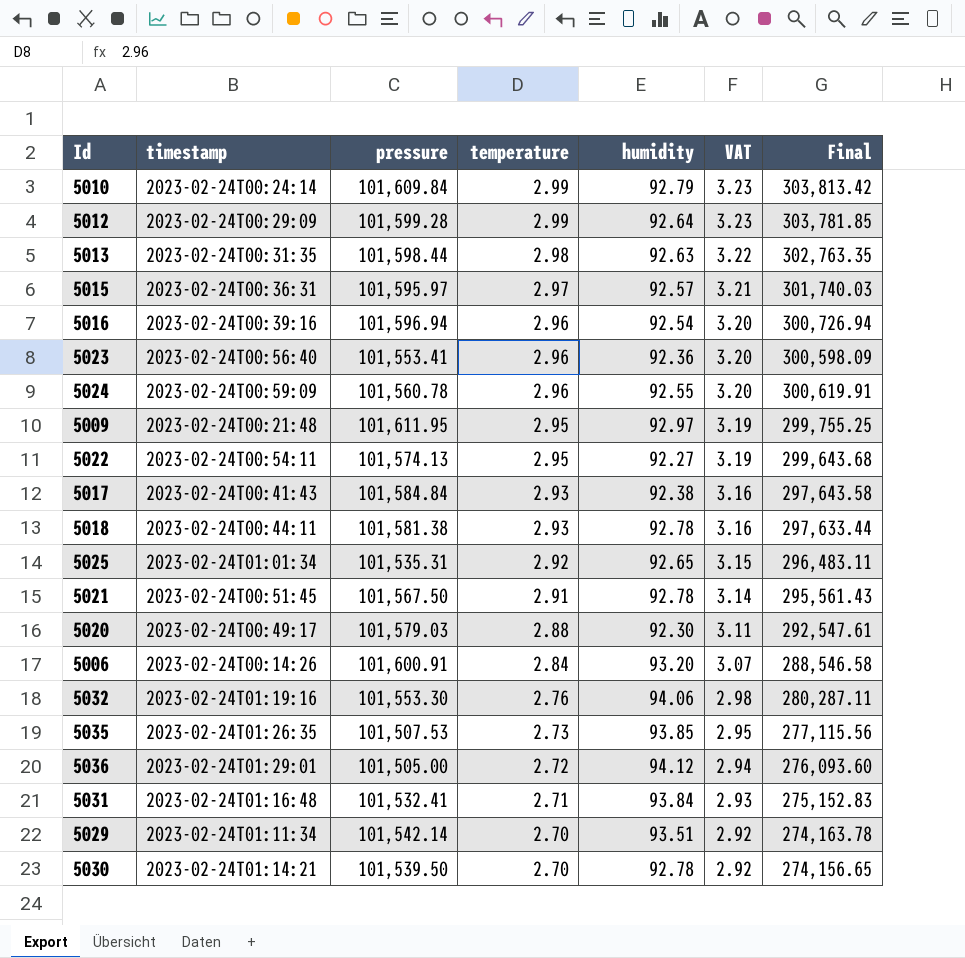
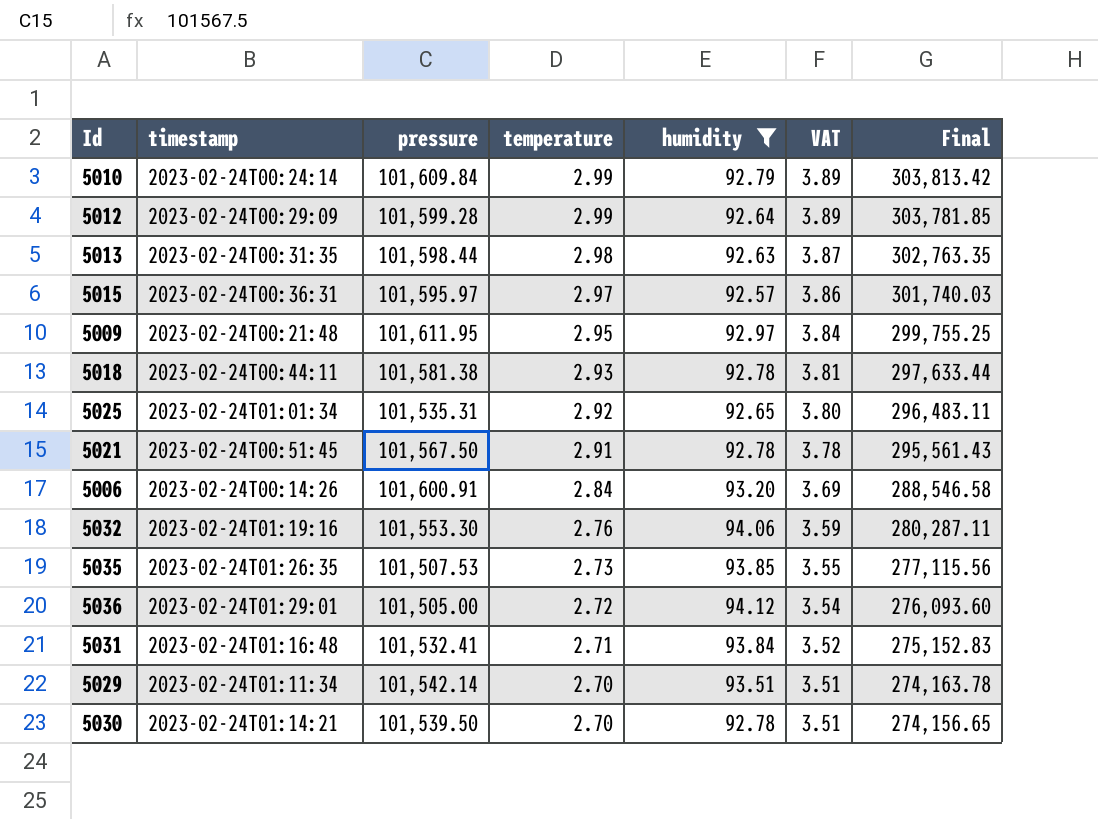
filter: none -> humidity >= 92.57
column VAT | formula: [temperature] * 1.08 -> [temperature] * 1.3

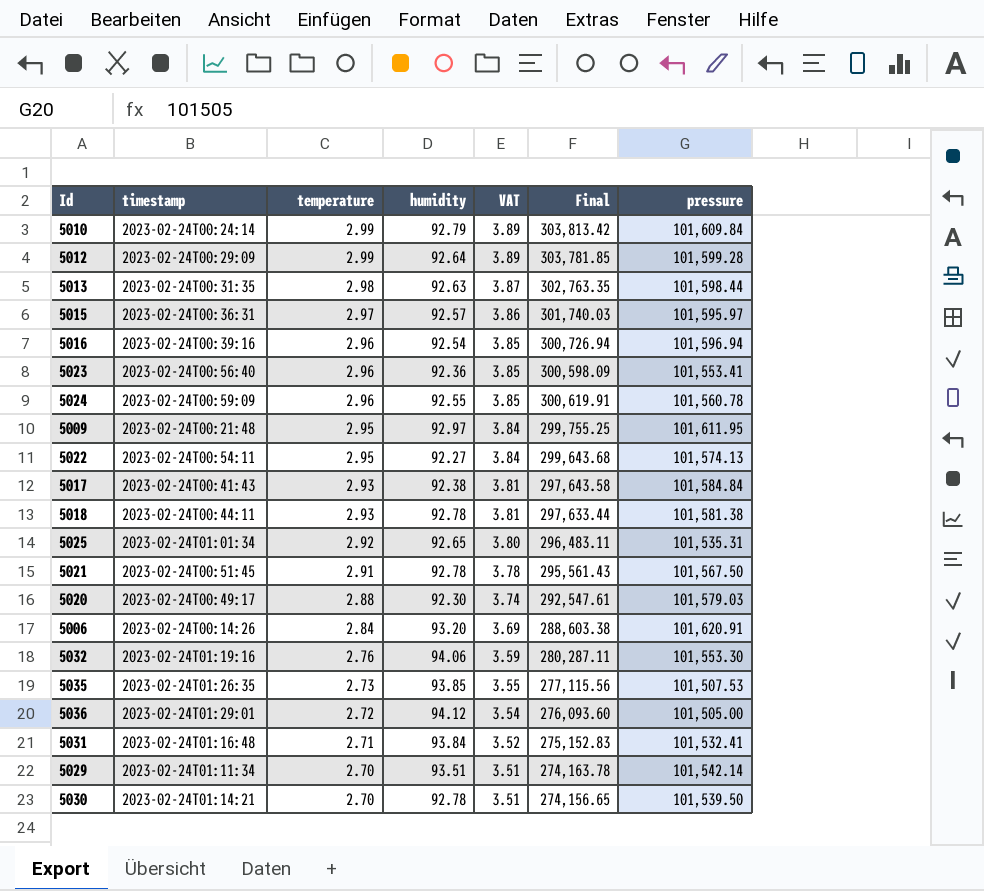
filter: humidity >= 92.57 -> none
column pressure | position: 3 -> 7
5006 | Final: 288,546.58 -> 288,603.38
5006 | pressure: 101,600.91 -> 101,620.91

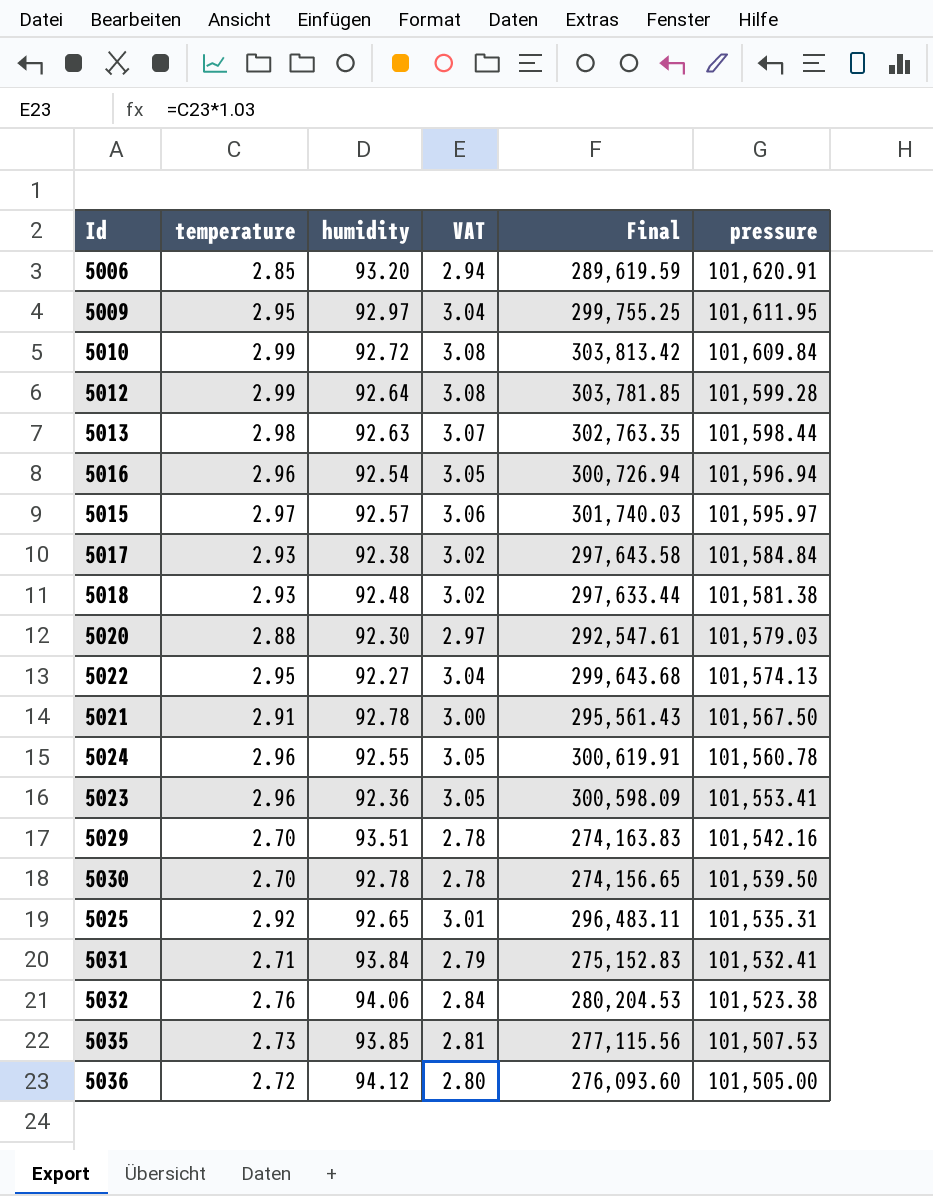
row order: temperature descending -> pressure descending
column timestamp | position: 2 -> none
column VAT | formula: [temperature] * 1.3 -> [temperature] * 1.03
5006 | temperature: 2.84 -> 2.85
5006 | Final: 288,603.38 -> 289,619.59
5010 | humidity: 92.79 -> 92.72
5018 | humidity: 92.78 -> 92.48
5029 | Final: 274,163.78 -> 274,163.83
5029 | pressure: 101,542.14 -> 101,542.16
5032 | Final: 280,287.11 -> 280,204.53
5032 | pressure: 101,553.30 -> 101,523.38

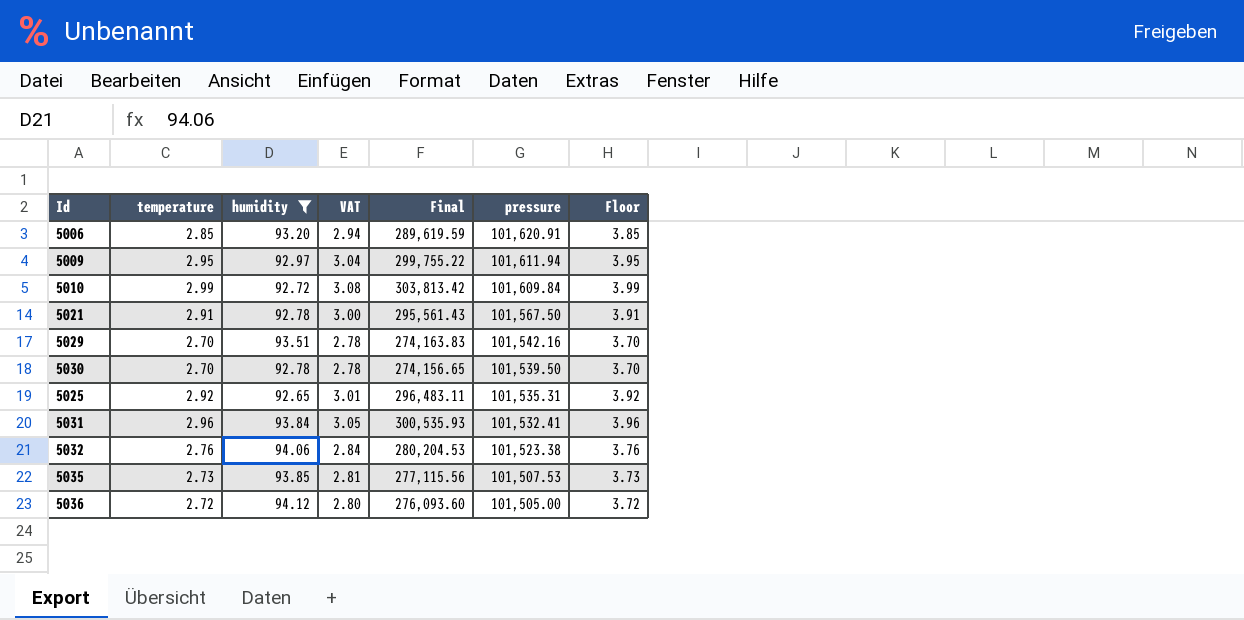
filter: none -> humidity >= 92.65
column Floor | formula: none -> [temperature] + 1
5009 | Final: 299,755.25 -> 299,755.22
5009 | pressure: 101,611.95 -> 101,611.94
5031 | temperature: 2.71 -> 2.96
5031 | VAT: 2.79 -> 3.05
5031 | Final: 275,152.83 -> 300,535.93

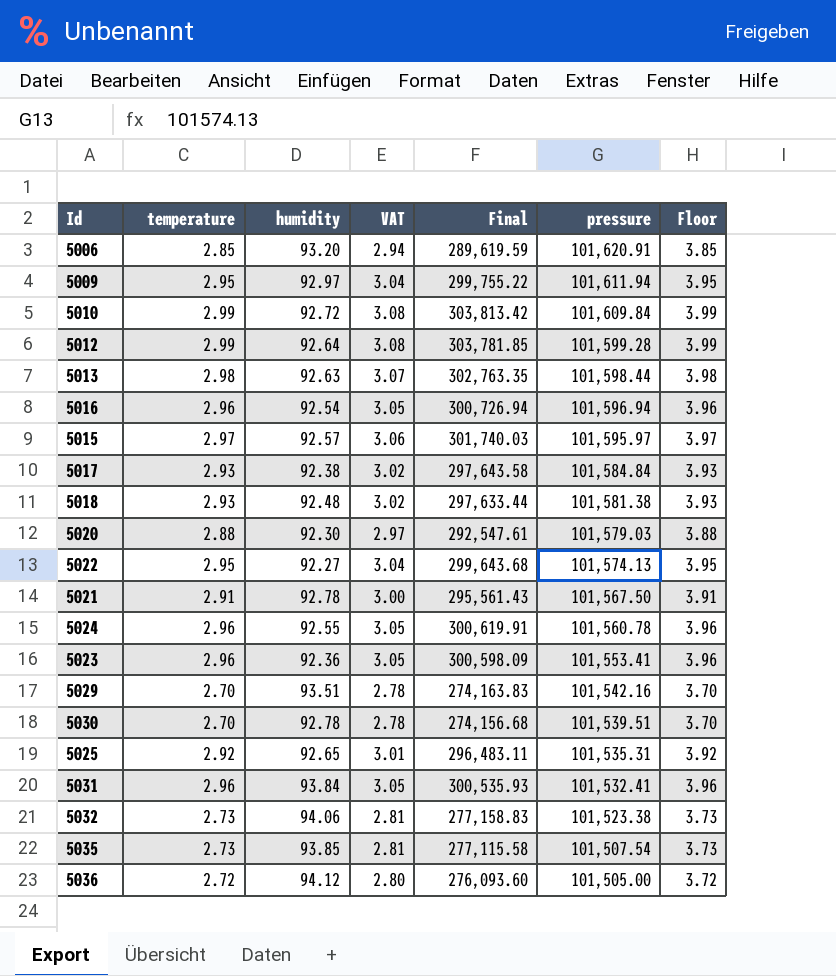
filter: humidity >= 92.65 -> none
5030 | Final: 274,156.65 -> 274,156.68
5030 | pressure: 101,539.50 -> 101,539.51
5032 | temperature: 2.76 -> 2.73
5032 | VAT: 2.84 -> 2.81
5032 | Final: 280,204.53 -> 277,158.83
5032 | Floor: 3.76 -> 3.73
5035 | Final: 277,115.56 -> 277,115.58
5035 | pressure: 101,507.53 -> 101,507.54

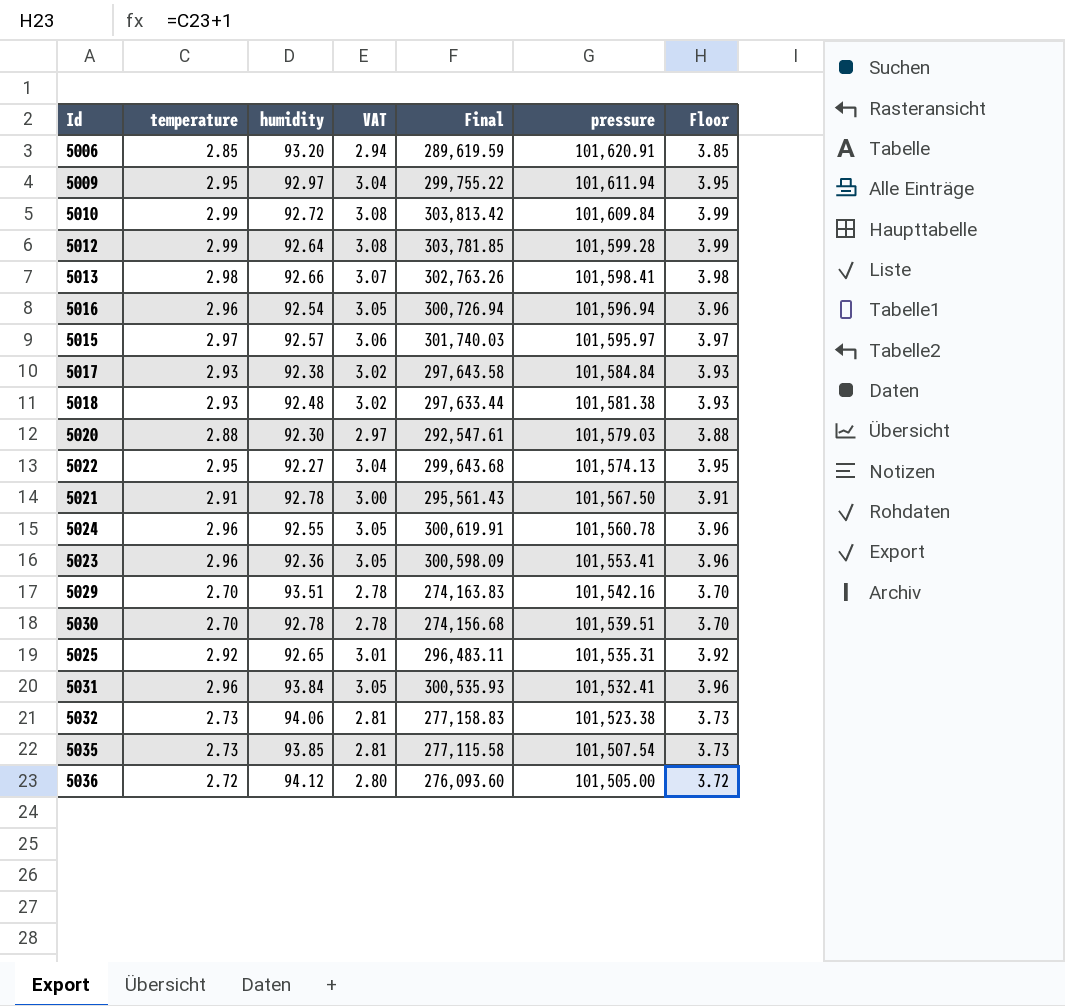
5013 | humidity: 92.63 -> 92.66
5013 | Final: 302,763.35 -> 302,763.26
5013 | pressure: 101,598.44 -> 101,598.41

